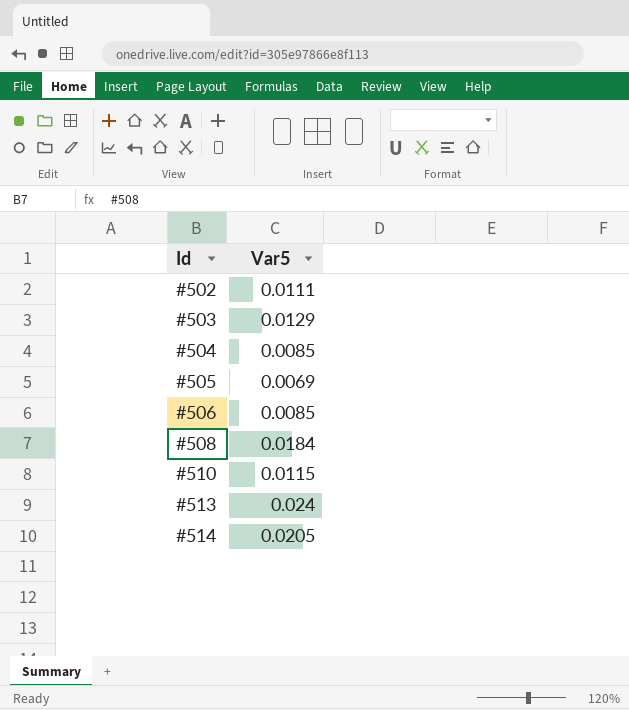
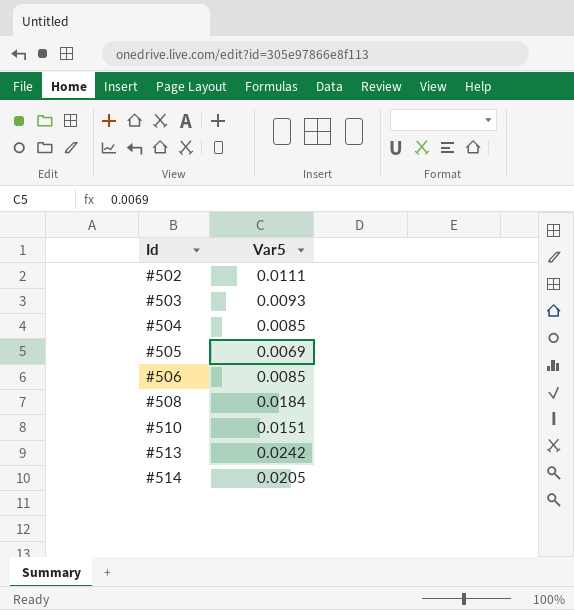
#503 | Var5: 0.0129 -> 0.0093
#510 | Var5: 0.0115 -> 0.0151
#513 | Var5: 0.024 -> 0.0242

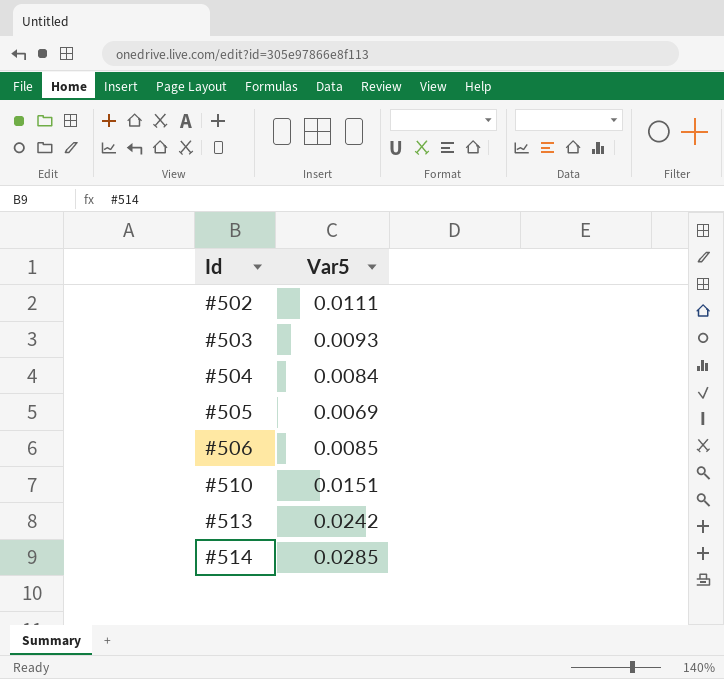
row #508: 0.0184 -> none
#504 | Var5: 0.0085 -> 0.0084
#514 | Var5: 0.0205 -> 0.0285

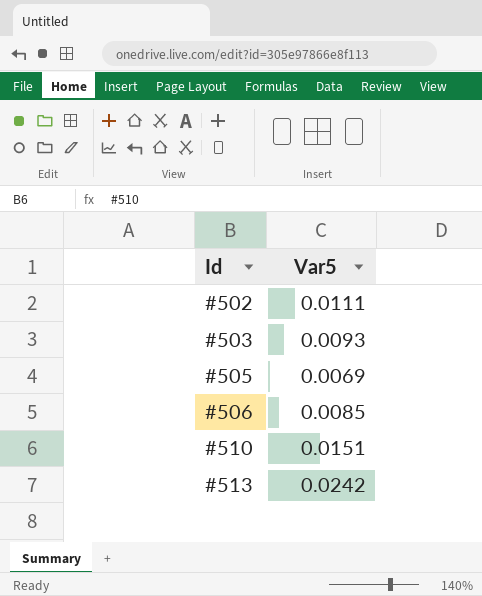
row #504: 0.0084 -> none
row #514: 0.0285 -> none

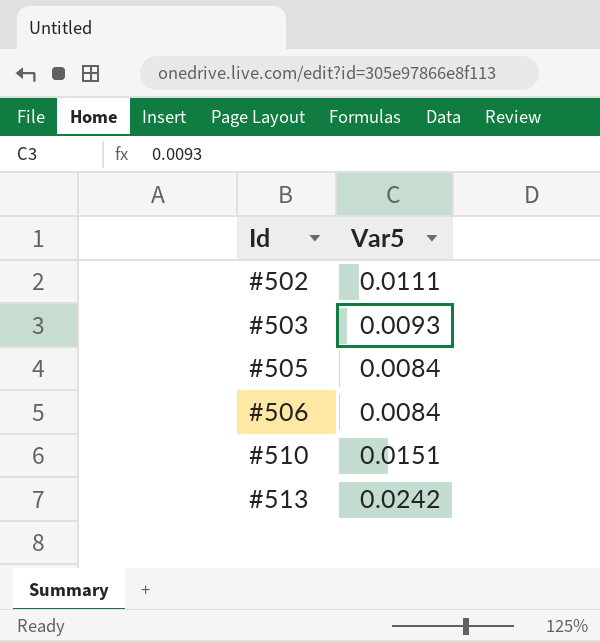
#505 | Var5: 0.0069 -> 0.0084
#506 | Var5: 0.0085 -> 0.0084

